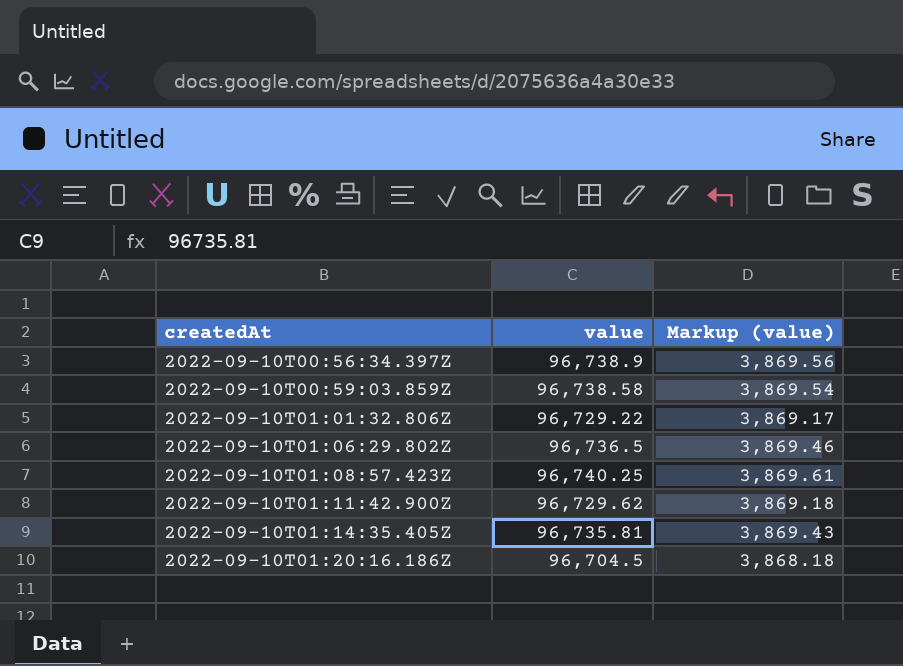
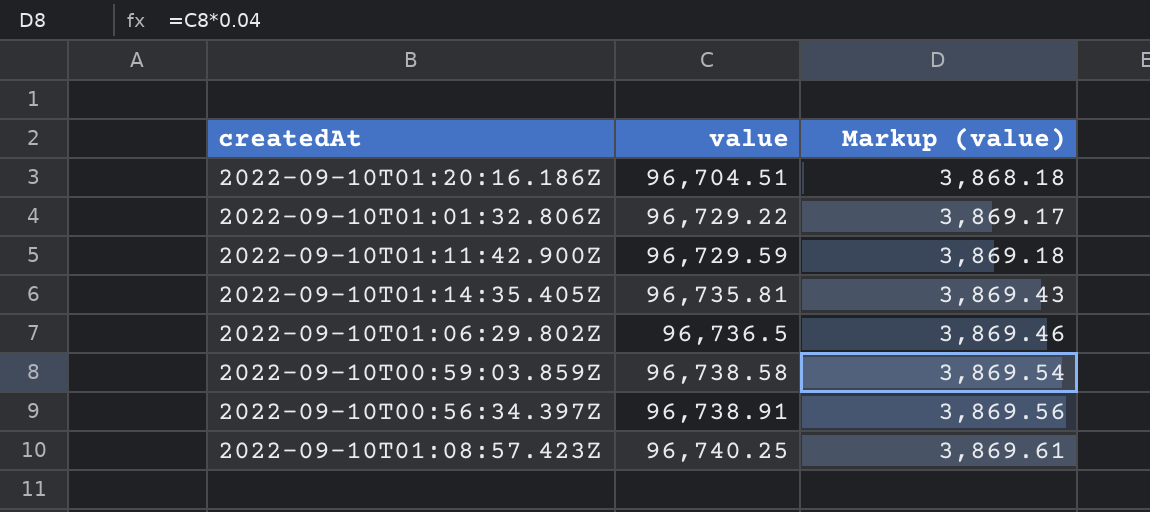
row order: createdAt ascending -> value ascending
2022-09-10T01:20:16.186Z | value: 96,704.5 -> 96,704.51
2022-09-10T01:11:42.900Z | value: 96,729.62 -> 96,729.59
2022-09-10T00:56:34.397Z | value: 96,738.9 -> 96,738.91

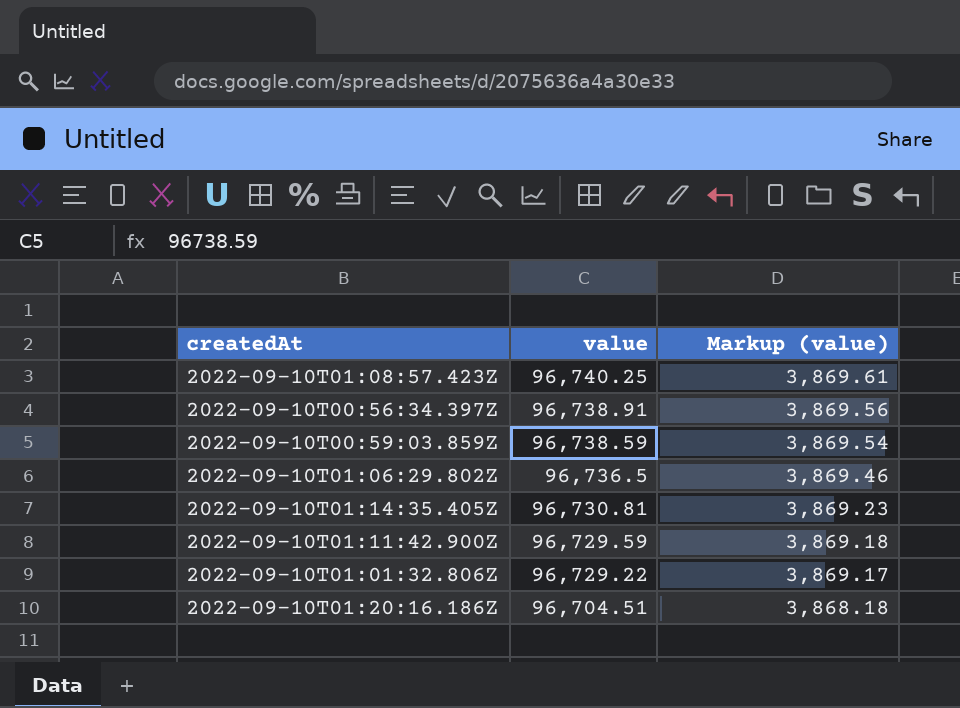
row order: value ascending -> value descending
2022-09-10T00:59:03.859Z | value: 96,738.58 -> 96,738.59
2022-09-10T01:14:35.405Z | value: 96,735.81 -> 96,730.81
2022-09-10T01:14:35.405Z | Markup (value): 3,869.43 -> 3,869.23

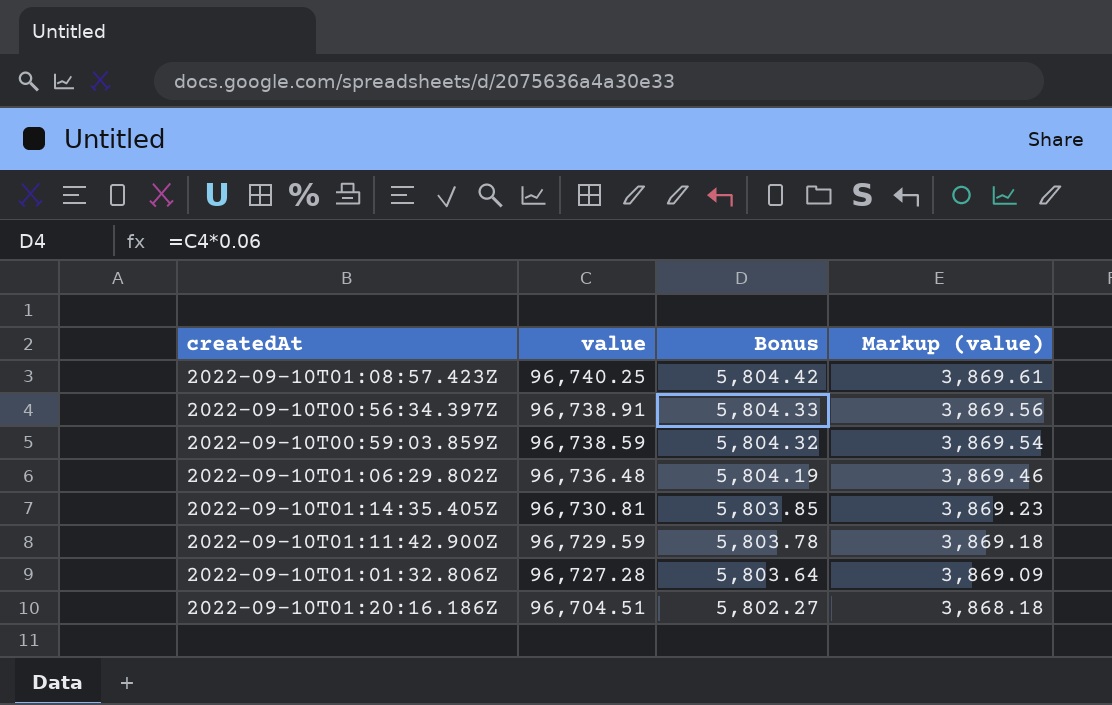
column Bonus | formula: none -> [value] * 0.06
2022-09-10T01:06:29.802Z | value: 96,736.5 -> 96,736.48
2022-09-10T01:01:32.806Z | value: 96,729.22 -> 96,727.28
2022-09-10T01:01:32.806Z | Markup (value): 3,869.17 -> 3,869.09

